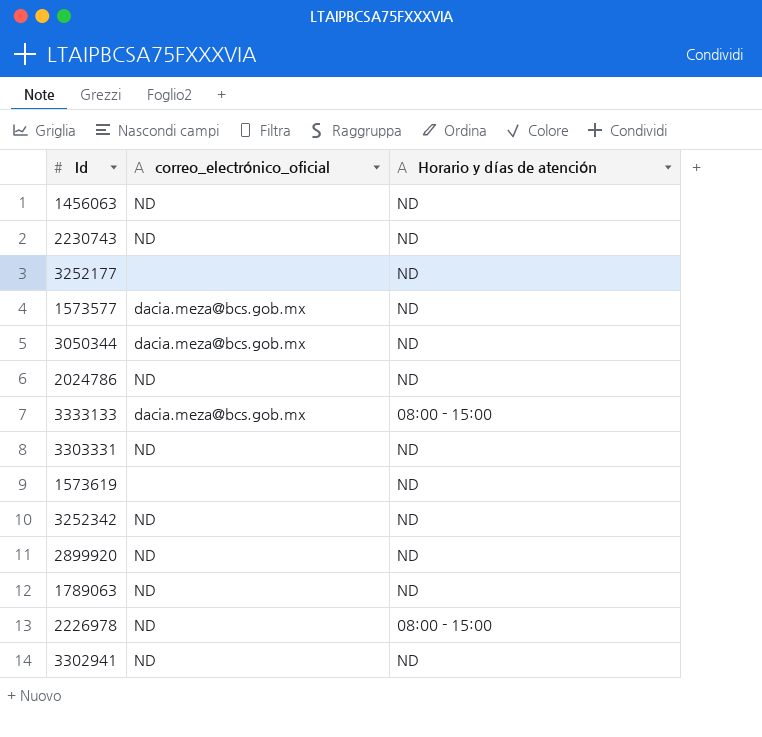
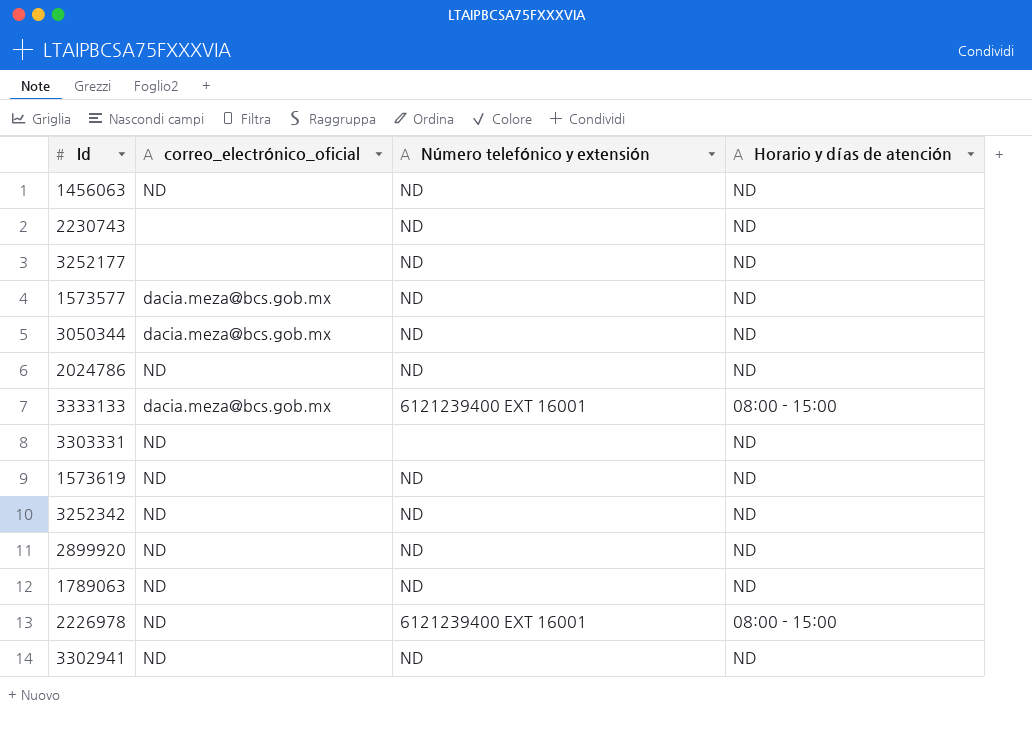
column Número telefónico y extensión | position: none -> 3
2230743 | correo_electrónico_oficial: ND -> none
1573619 | correo_electrónico_oficial: none -> ND

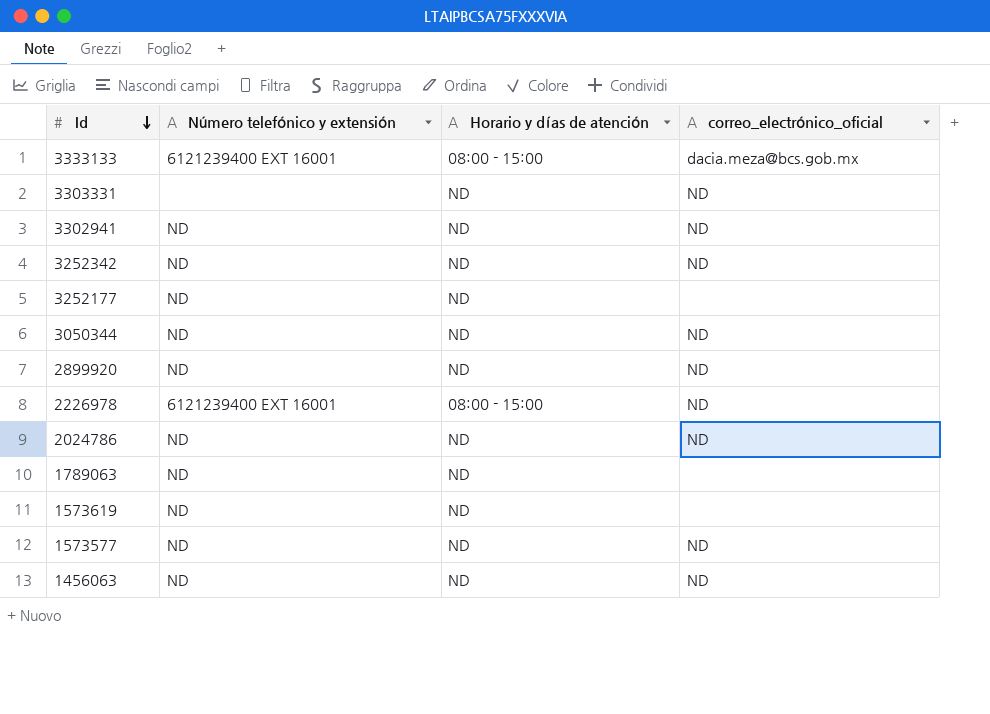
row order: none -> Id descending
column correo_electrónico_oficial | position: 2 -> 4
row 2230743: none | ND | ND -> none
3050344 | correo_electrónico_oficial: dacia.meza@bcs.gob.mx -> ND
1789063 | correo_electrónico_oficial: ND -> none
1573619 | correo_electrónico_oficial: ND -> none
1573577 | correo_electrónico_oficial: dacia.meza@bcs.gob.mx -> ND

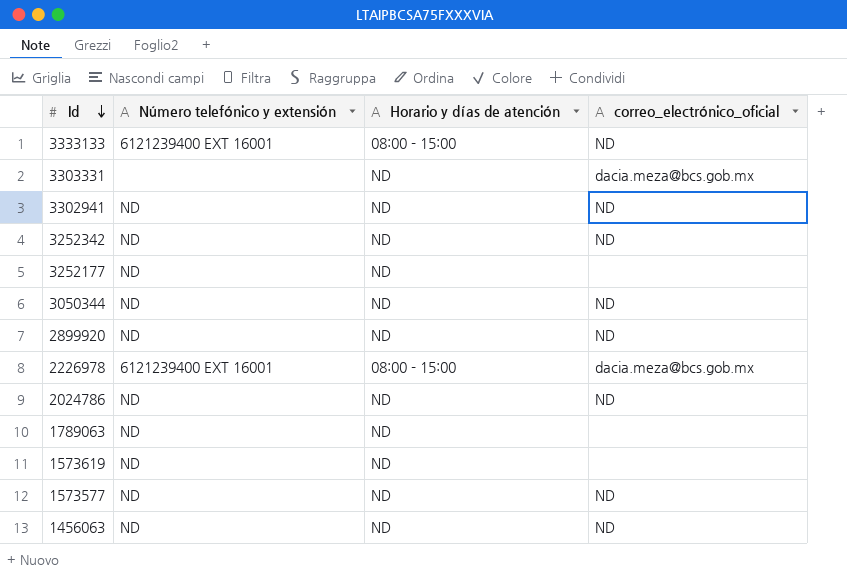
3333133 | correo_electrónico_oficial: dacia.meza@bcs.gob.mx -> ND
3303331 | correo_electrónico_oficial: ND -> dacia.meza@bcs.gob.mx
2226978 | correo_electrónico_oficial: ND -> dacia.meza@bcs.gob.mx

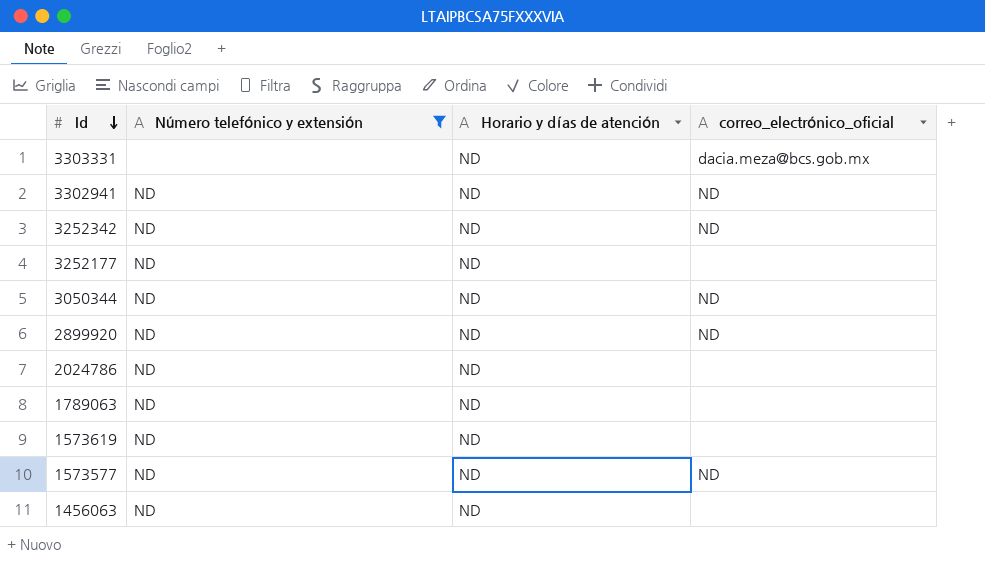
filter: none -> Número telefónico y extensión != 6121239400 EXT 16001
2024786 | correo_electrónico_oficial: ND -> none
1456063 | correo_electrónico_oficial: ND -> none

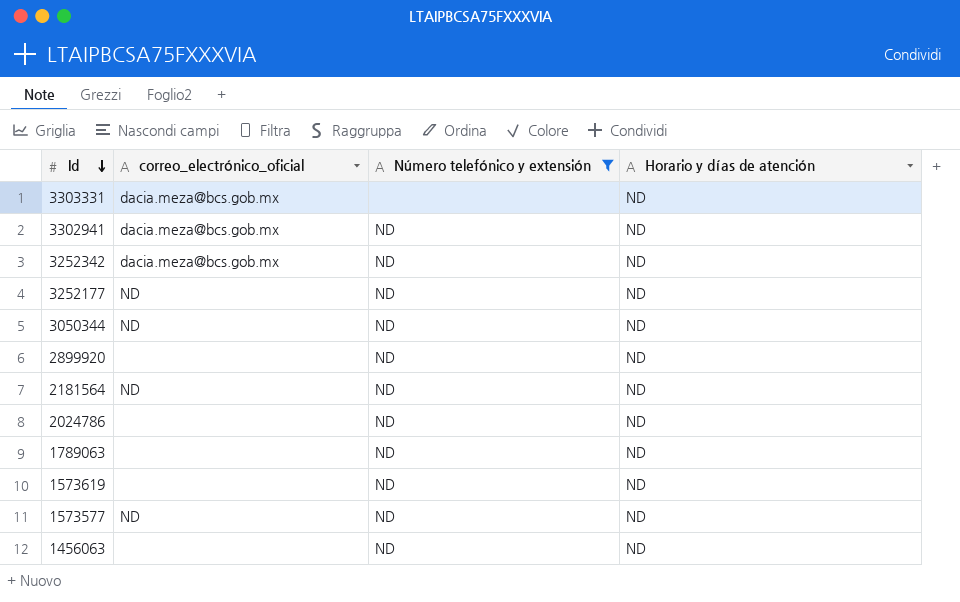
column correo_electrónico_oficial | position: 4 -> 2
3302941 | correo_electrónico_oficial: ND -> dacia.meza@bcs.gob.mx
3252342 | correo_electrónico_oficial: ND -> dacia.meza@bcs.gob.mx
3252177 | correo_electrónico_oficial: none -> ND
2899920 | correo_electrónico_oficial: ND -> none
row 2181564: none -> ND | ND | ND

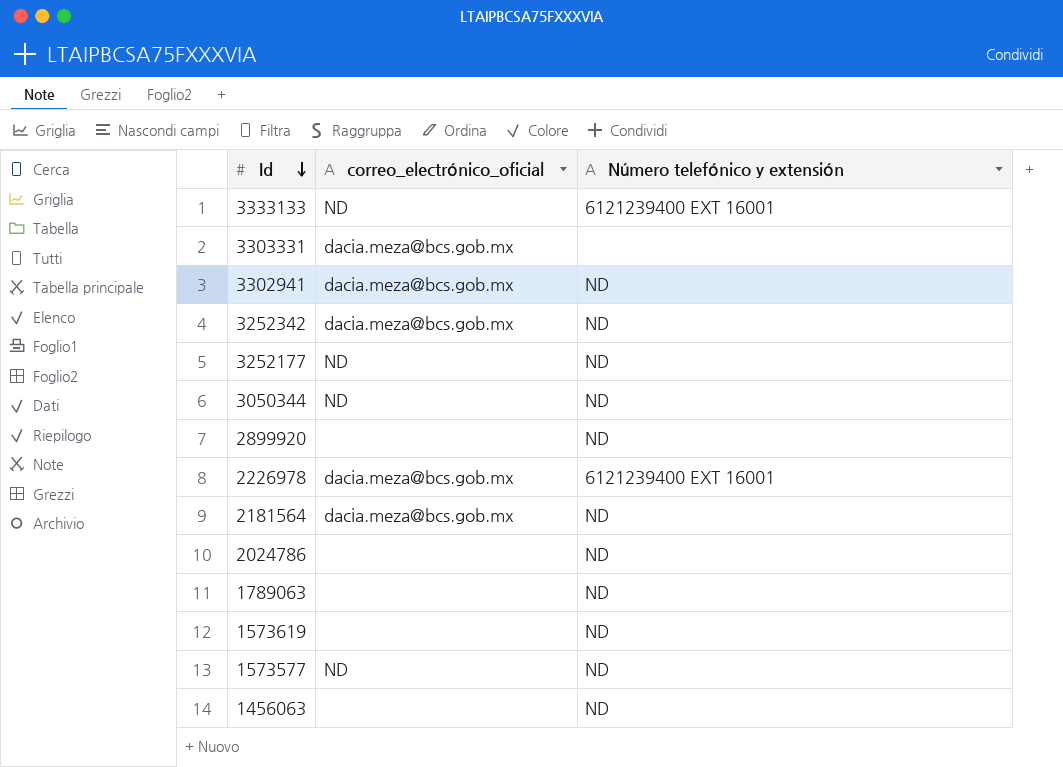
filter: Número telefónico y extensión != 6121239400 EXT 16001 -> none
column Horario y días de atención | position: 4 -> none
2181564 | correo_electrónico_oficial: ND -> dacia.meza@bcs.gob.mx

